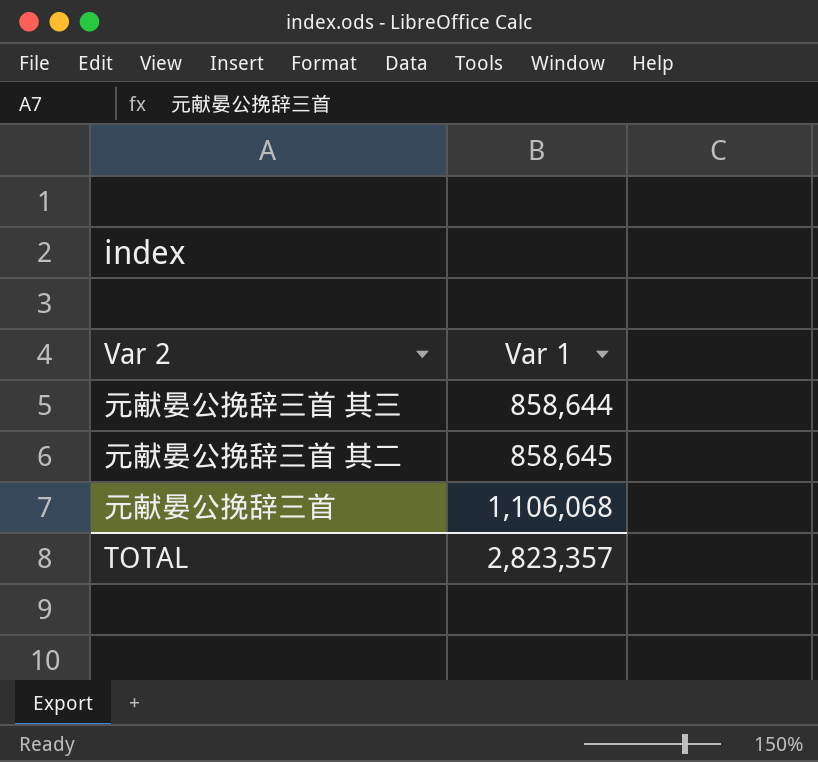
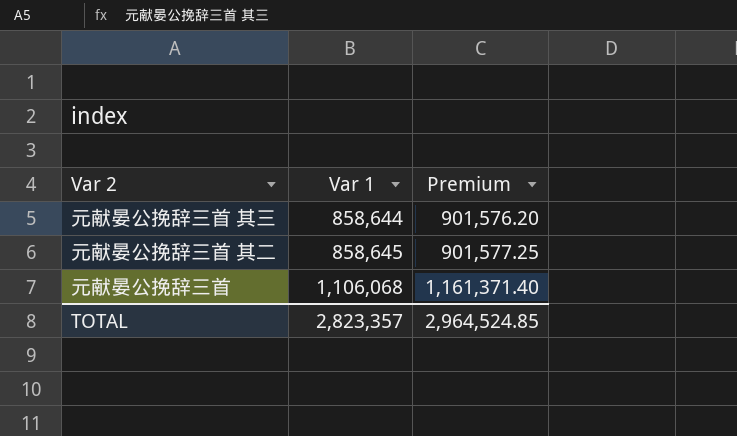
column Premium | formula: none -> [Var 1] * 1.05

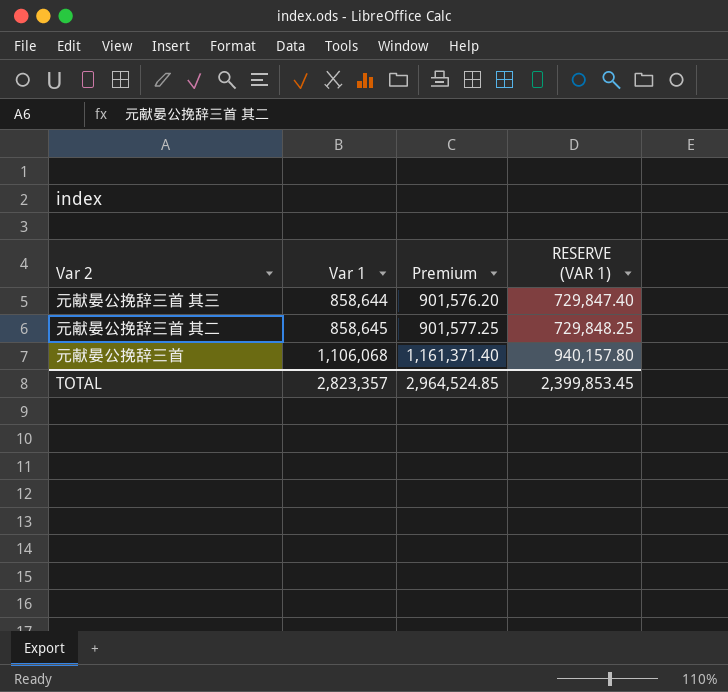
column RESERVE (VAR 1) | formula: none -> [Var 1] * 0.85

